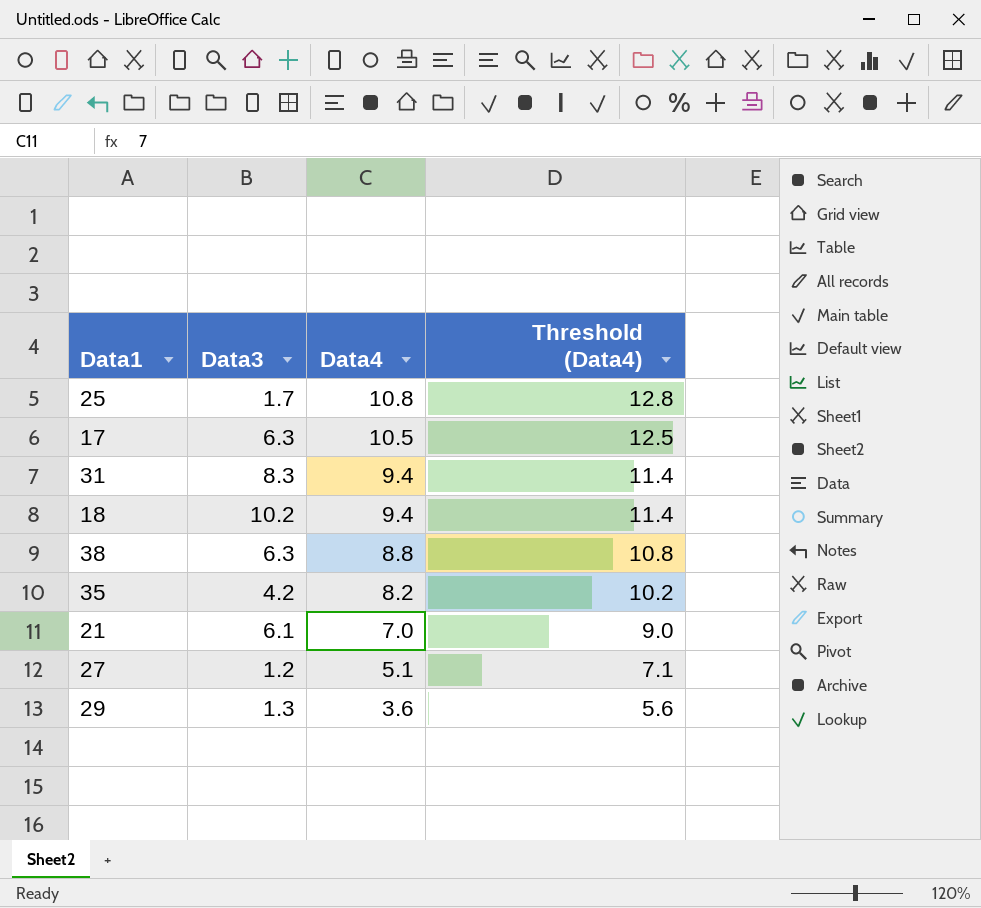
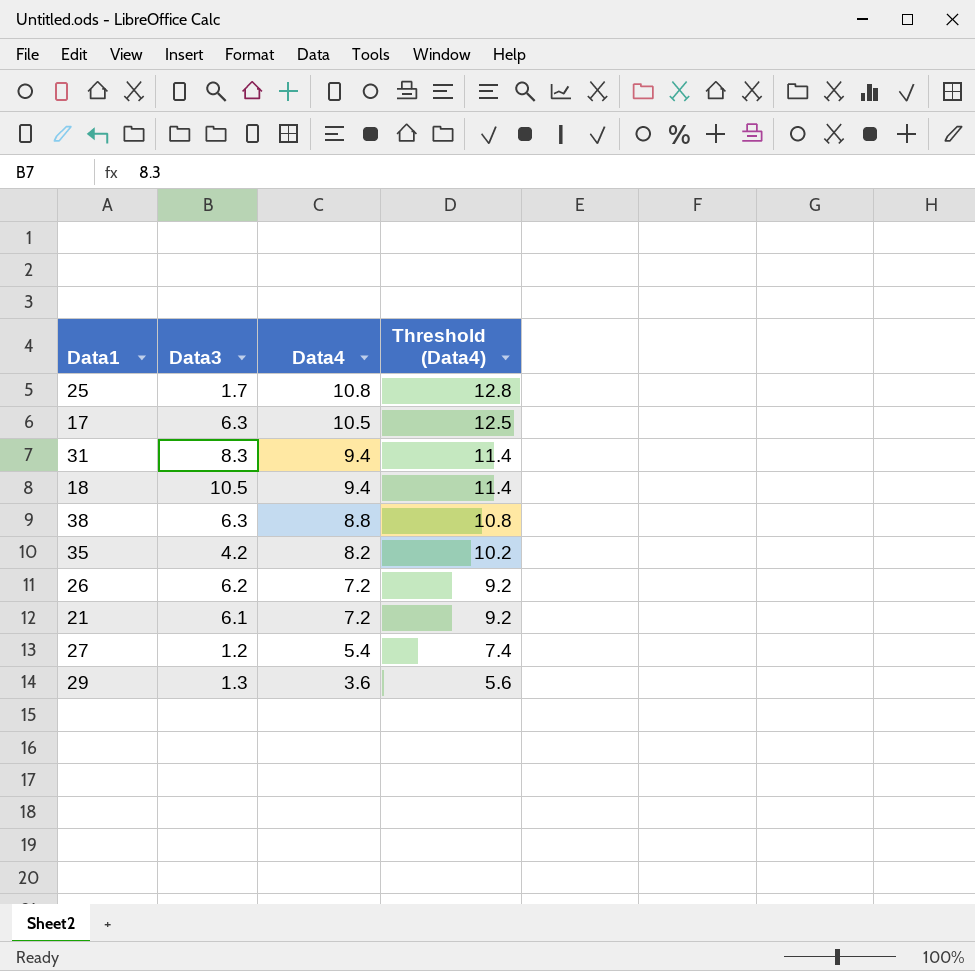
18 | Data3: 10.2 -> 10.5
row 26: none -> 6.2 | 7.2 | 9.2
21 | Data4: 7.0 -> 7.2
21 | Threshold (Data4): 9.0 -> 9.2
27 | Data4: 5.1 -> 5.4
27 | Threshold (Data4): 7.1 -> 7.4

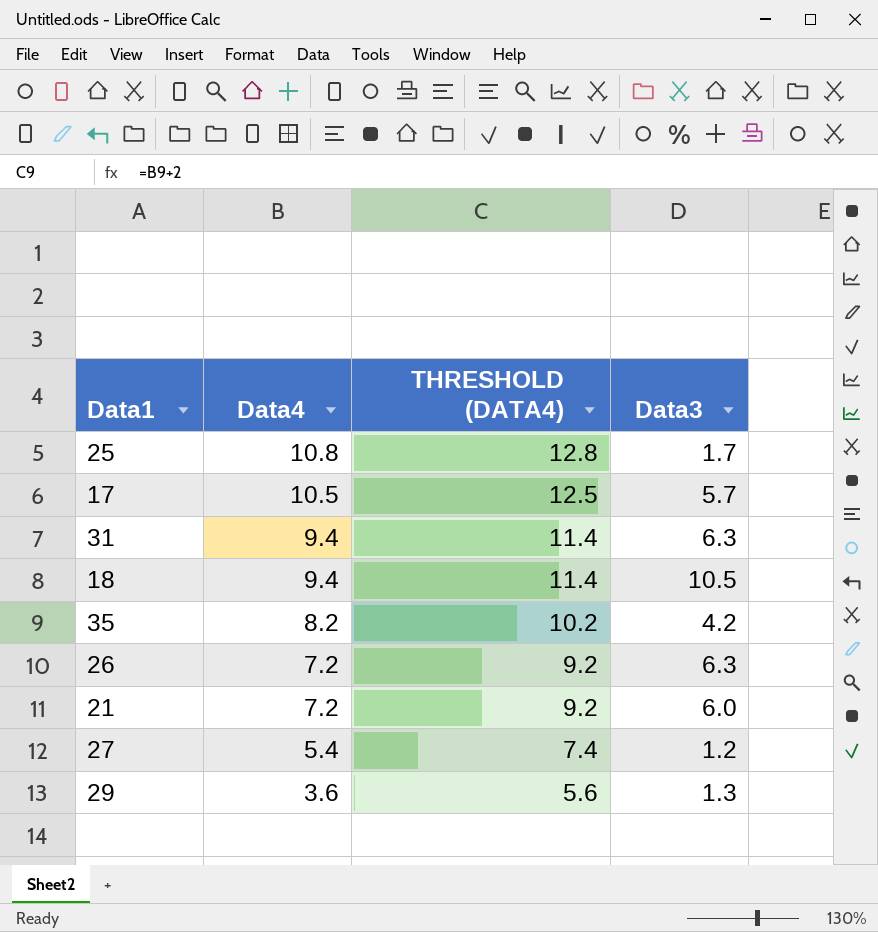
column name: Threshold (Data4) -> THRESHOLD (DATA4)
column Data3 | position: 2 -> 4
row 38: 6.3 | 8.8 | 10.8 -> none
17 | Data3: 6.3 -> 5.7
31 | Data3: 8.3 -> 6.3
26 | Data3: 6.2 -> 6.3
21 | Data3: 6.1 -> 6.0

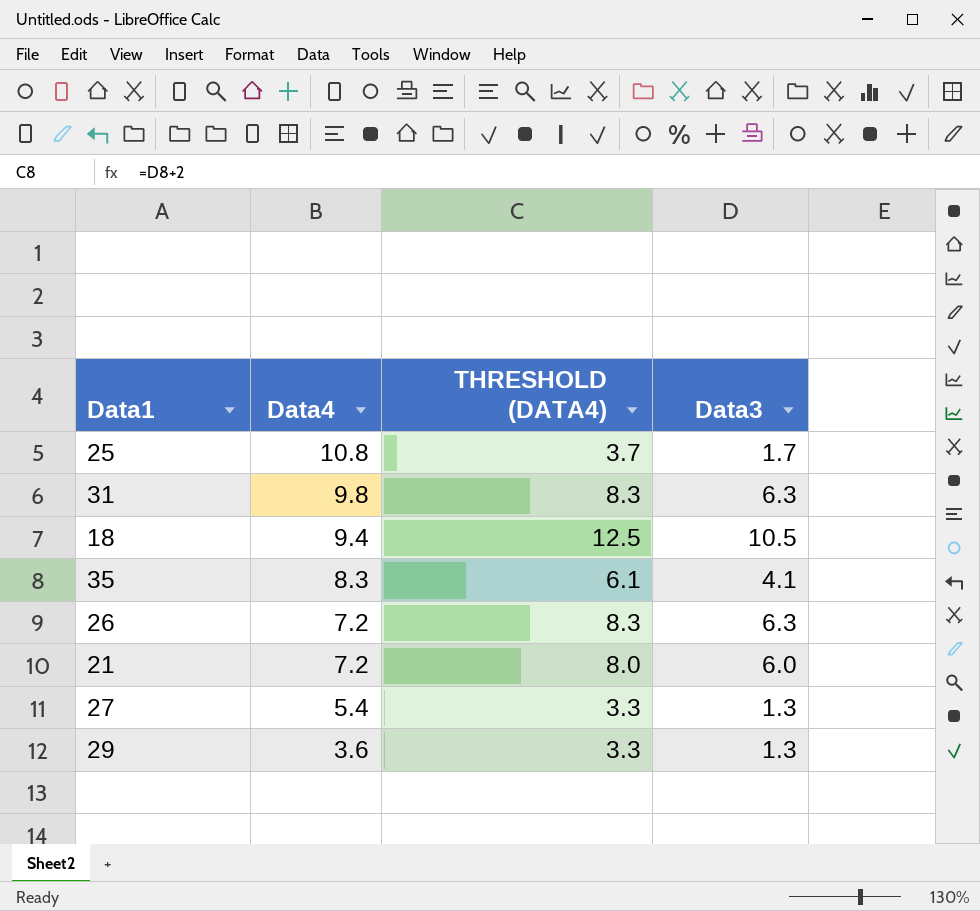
column THRESHOLD (DATA4) | formula: [Data4] + 2 -> [Data3] + 2
row 17: 10.5 | 12.5 | 5.7 -> none
31 | Data4: 9.4 -> 9.8
35 | Data4: 8.2 -> 8.3
35 | Data3: 4.2 -> 4.1
27 | Data3: 1.2 -> 1.3

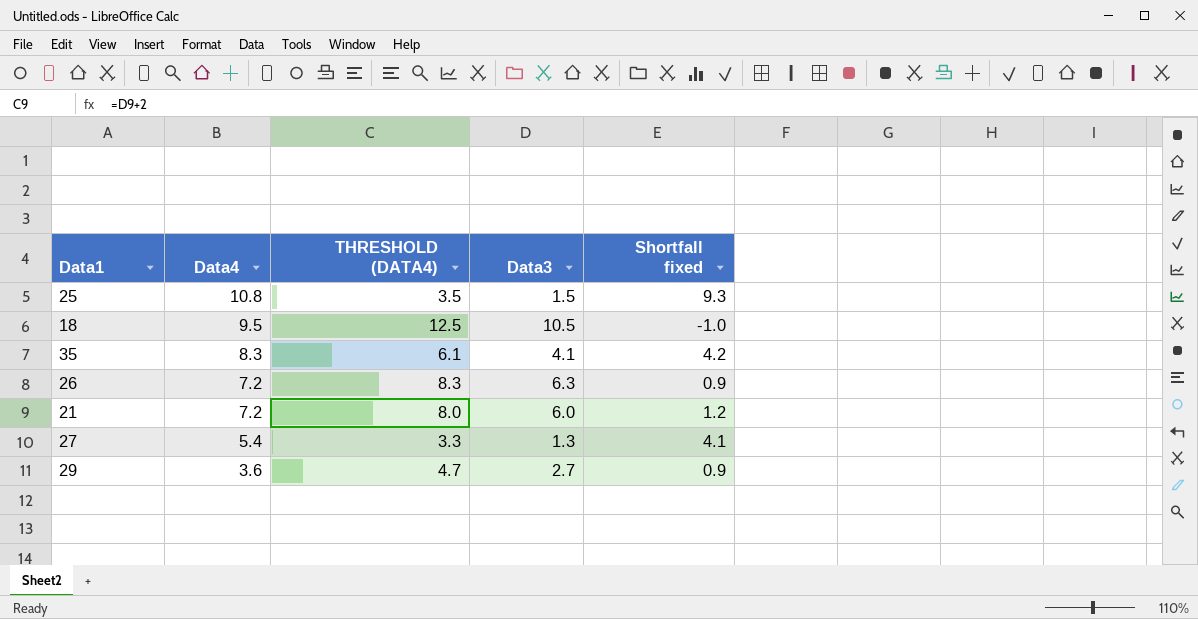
column Shortfall fixed | formula: none -> [Data4] - [Data3]
row 31: 9.8 | 8.3 | 6.3 -> none
25 | THRESHOLD (DATA4): 3.7 -> 3.5
25 | Data3: 1.7 -> 1.5
18 | Data4: 9.4 -> 9.5
29 | THRESHOLD (DATA4): 3.3 -> 4.7
29 | Data3: 1.3 -> 2.7

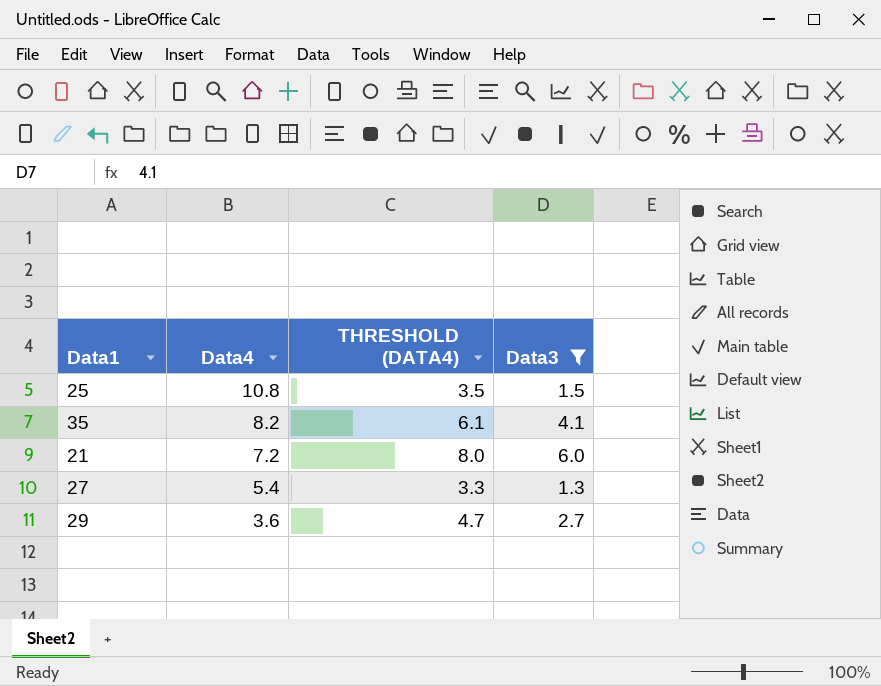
filter: none -> Data3 <= 6.0
column Shortfall fixed | formula: [Data4] - [Data3] -> none
35 | Data4: 8.3 -> 8.2

